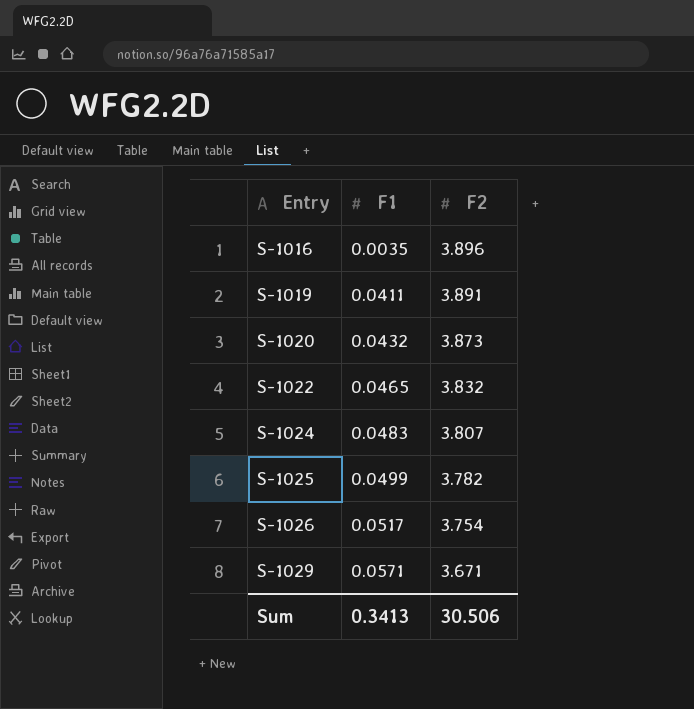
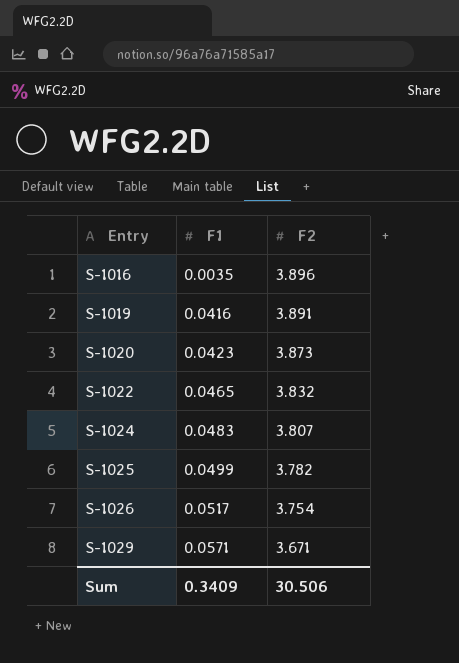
S-1019 | F1: 0.0411 -> 0.0416
S-1020 | F1: 0.0432 -> 0.0423
Sum | F1: 0.3413 -> 0.3409

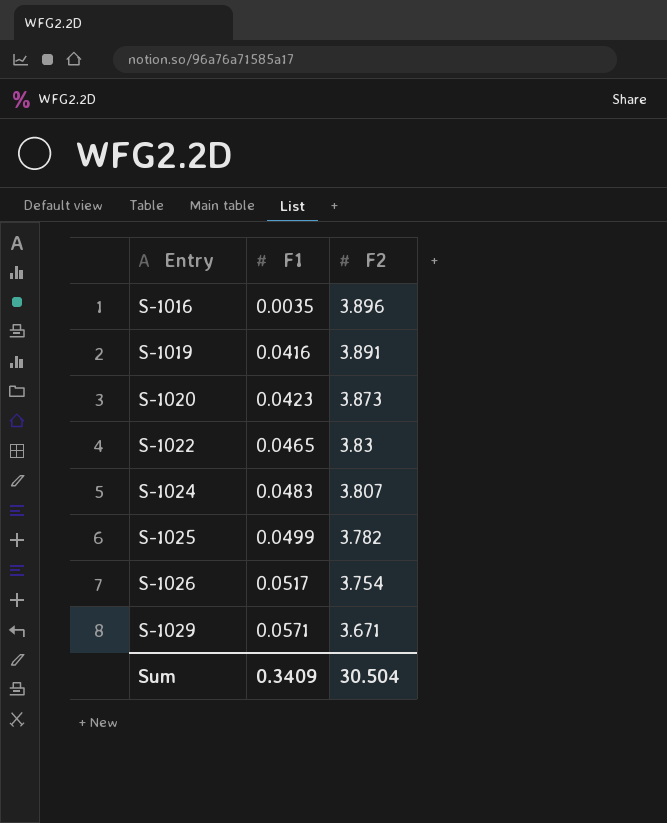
S-1022 | F2: 3.832 -> 3.83
Sum | F2: 30.506 -> 30.504

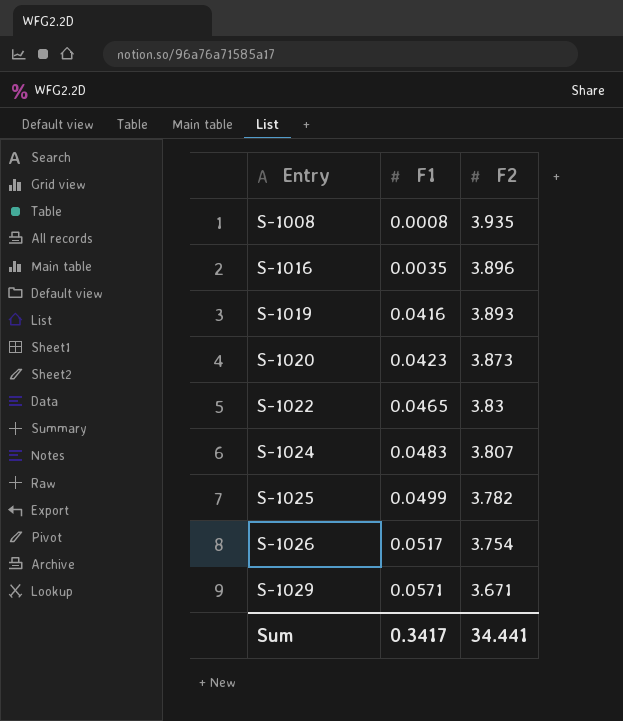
row S-1008: none -> 0.0008 | 3.935
S-1019 | F2: 3.891 -> 3.893
Sum | F1: 0.3409 -> 0.3417
Sum | F2: 30.504 -> 34.441

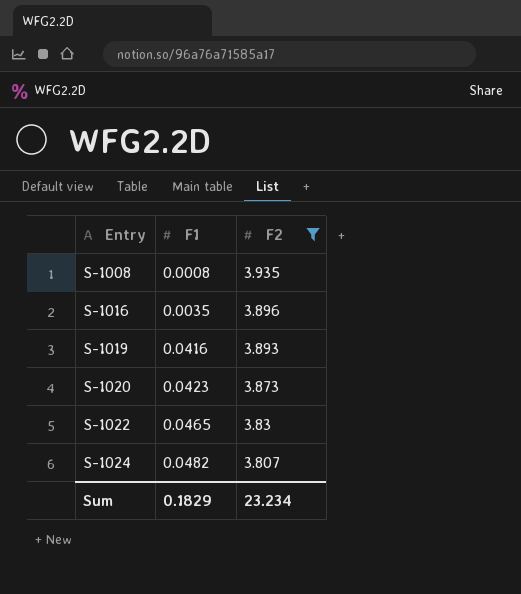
filter: none -> F2 >= 3.807
S-1024 | F1: 0.0483 -> 0.0482
Sum | F1: 0.3417 -> 0.1829
Sum | F2: 34.441 -> 23.234

